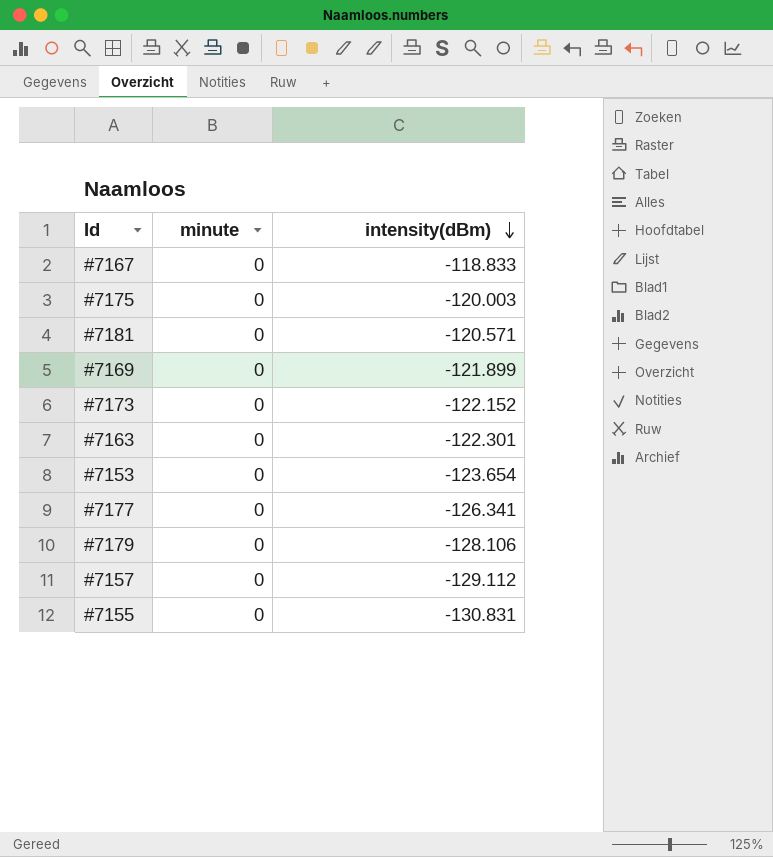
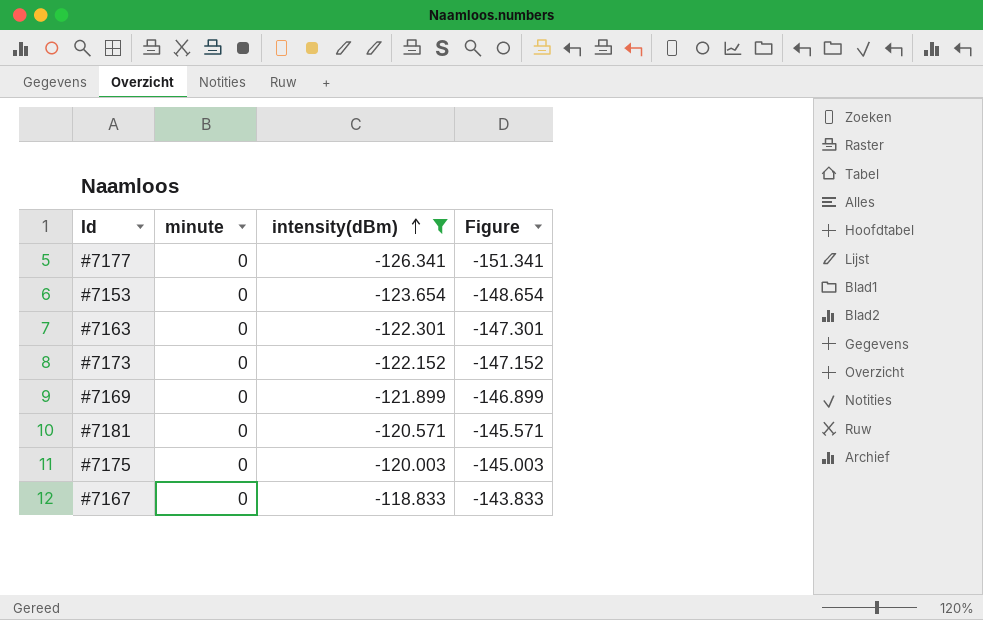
filter: none -> intensity(dBm) >= -126.341
row order: intensity(dBm) descending -> intensity(dBm) ascending
column Figure | formula: none -> [intensity(dBm)] - 25

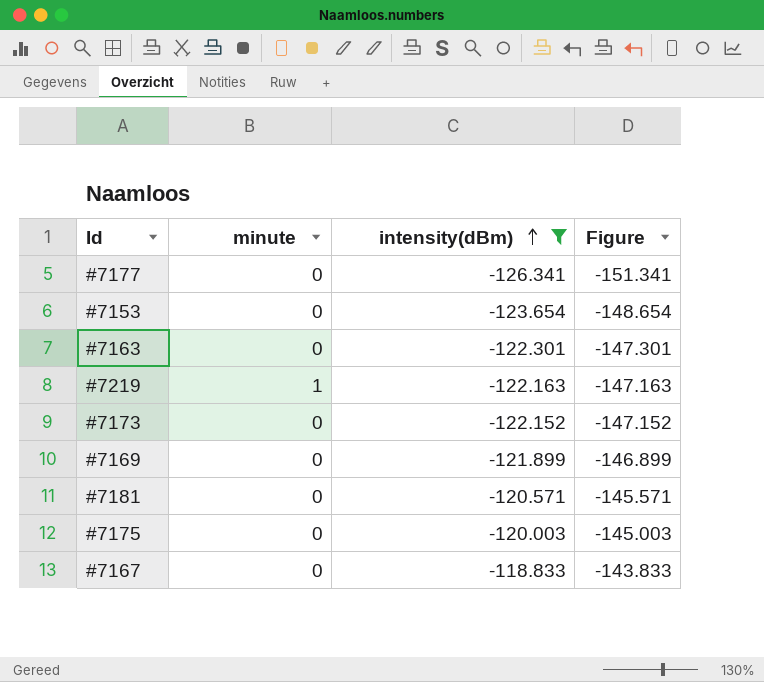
row #7219: none -> 1 | -122.163 | -147.163

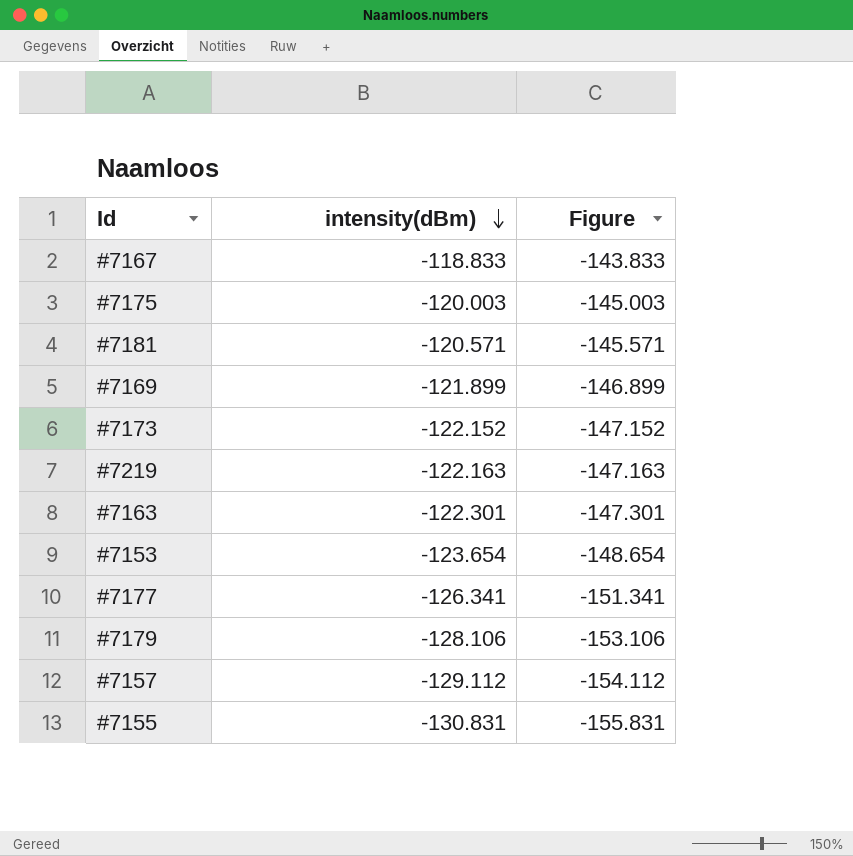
filter: intensity(dBm) >= -126.341 -> none
row order: intensity(dBm) ascending -> intensity(dBm) descending
column minute | position: 2 -> none

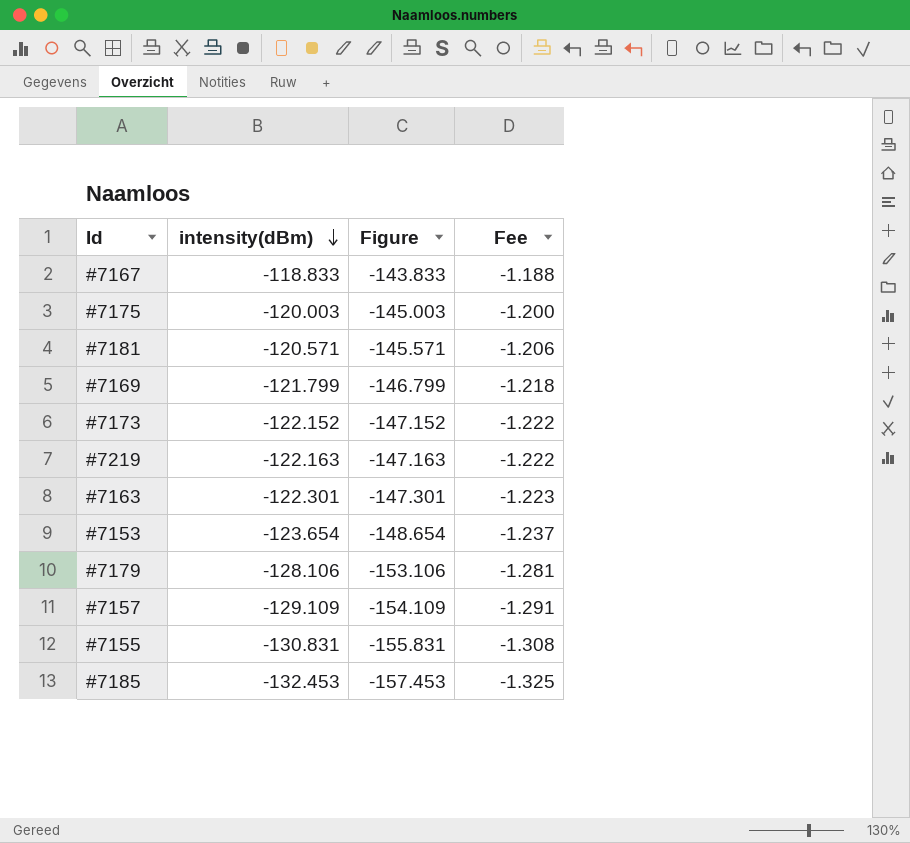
column Fee | formula: none -> [intensity(dBm)] * 0.01
row #7177: -126.341 | -151.341 -> none
#7169 | intensity(dBm): -121.899 -> -121.799
#7169 | Figure: -146.899 -> -146.799
#7157 | intensity(dBm): -129.112 -> -129.109
#7157 | Figure: -154.112 -> -154.109
row #7185: none -> -132.453 | -157.453 | -1.325

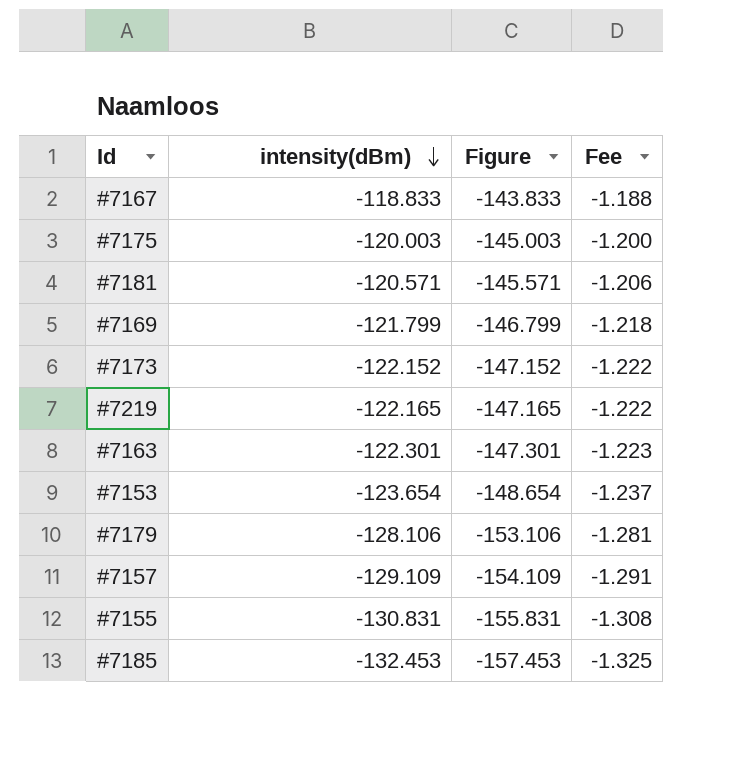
#7219 | intensity(dBm): -122.163 -> -122.165
#7219 | Figure: -147.163 -> -147.165

